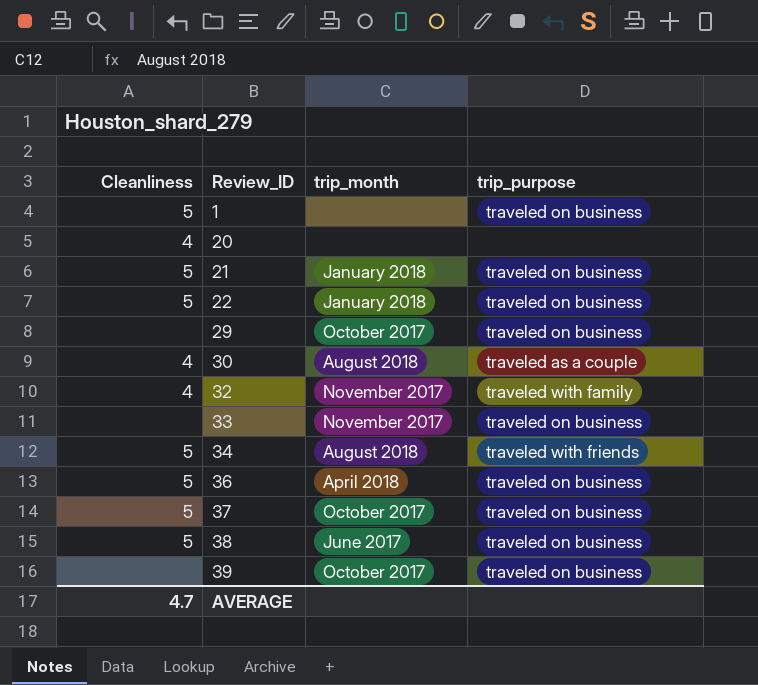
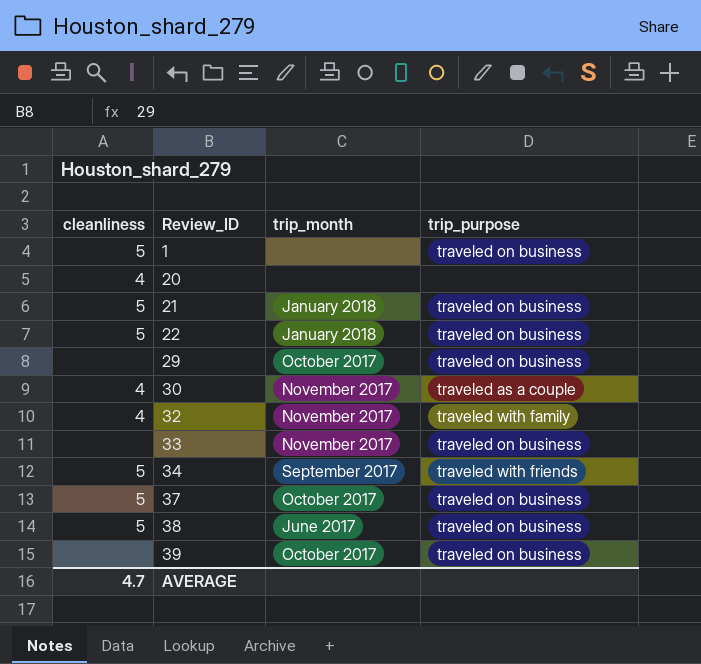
column name: Cleanliness -> cleanliness
row 36: 5 | April 2018 | traveled on business -> none
30 | trip_month: August 2018 -> November 2017
34 | trip_month: August 2018 -> September 2017

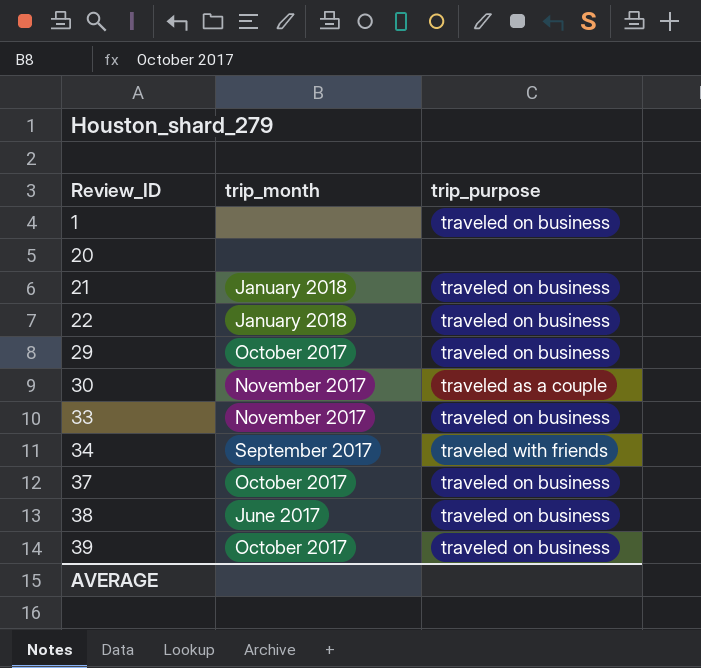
column cleanliness | position: 1 -> none
row 32: 4 | November 2017 | traveled with family -> none

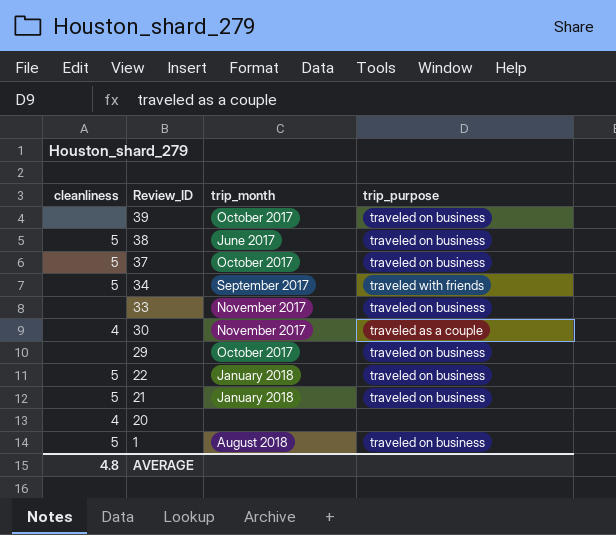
row order: Review_ID ascending -> Review_ID descending
column cleanliness | position: none -> 1
1 | trip_month: none -> August 2018

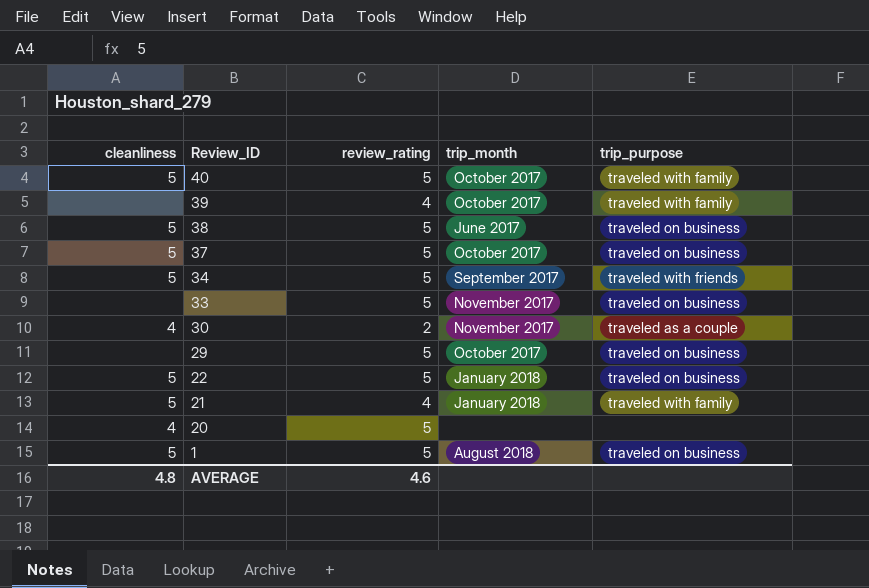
column review_rating | position: none -> 3
row 40: none -> 5 | 5 | October 2017 | traveled with family
39 | trip_purpose: traveled on business -> traveled with family
21 | trip_purpose: traveled on business -> traveled with family

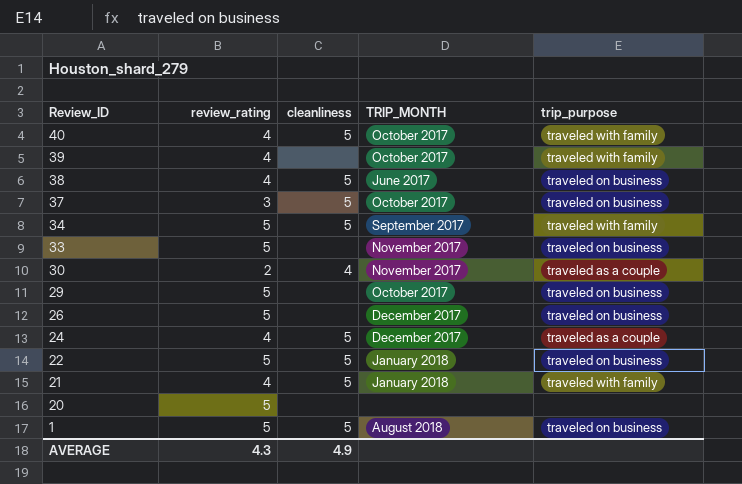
column cleanliness | position: 1 -> 3
column name: trip_month -> TRIP_MONTH
40 | review_rating: 5 -> 4
38 | review_rating: 5 -> 4
37 | review_rating: 5 -> 3
34 | trip_purpose: traveled with friends -> traveled with family
row 26: none -> 5 | none | December 2017 | traveled on business
row 24: none -> 4 | 5 | December 2017 | traveled as a couple
20 | cleanliness: 4 -> none
AVERAGE | review_rating: 4.6 -> 4.3
AVERAGE | cleanliness: 4.8 -> 4.9

